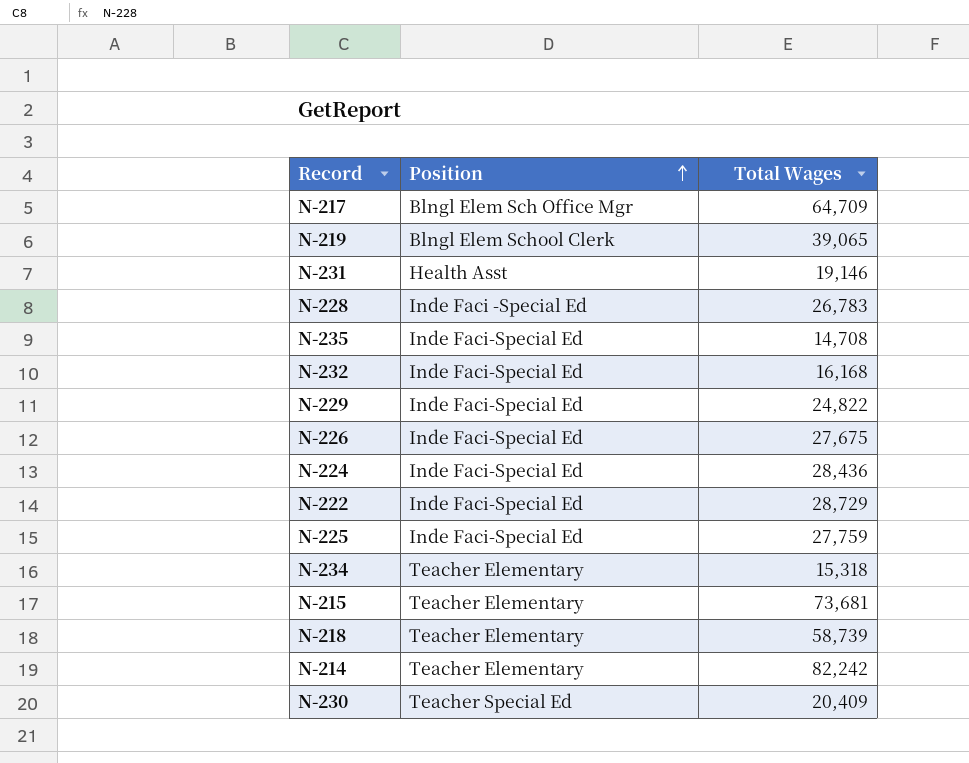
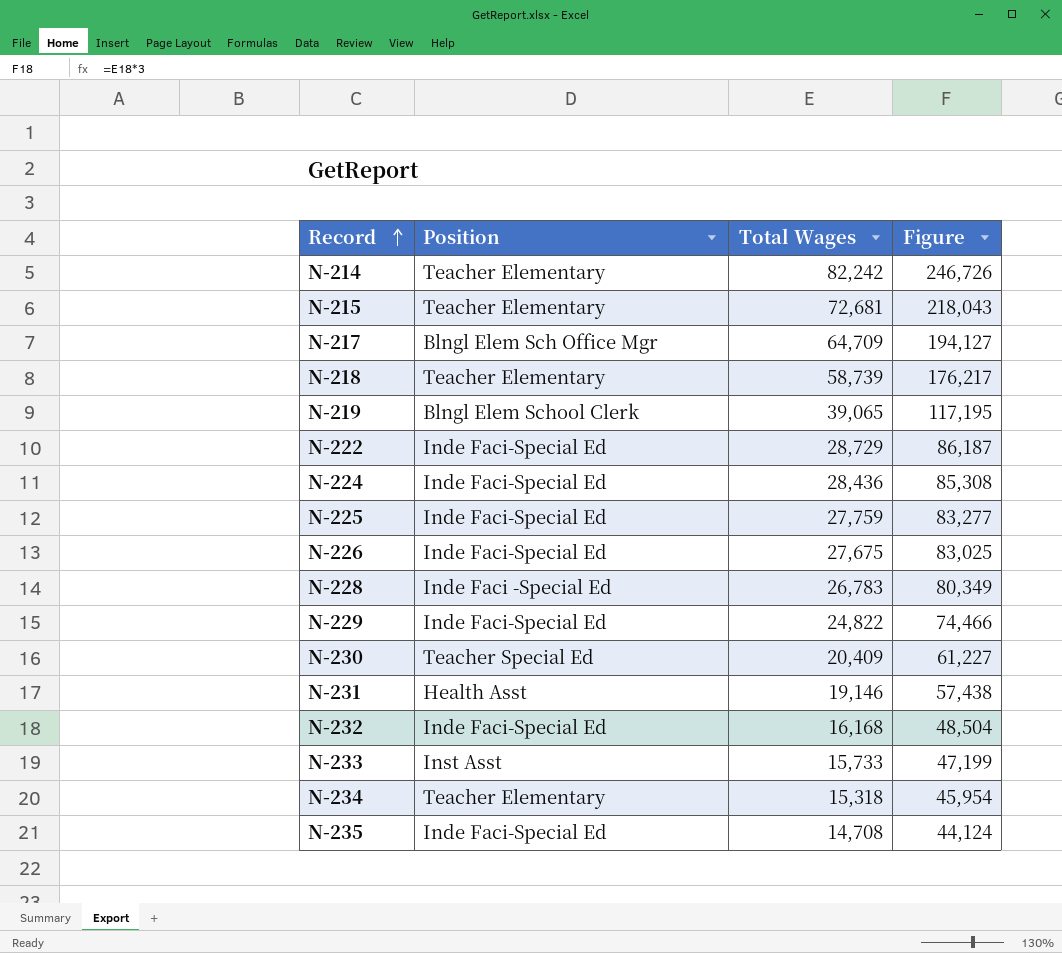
row order: Position ascending -> Record ascending
column Figure | formula: none -> [Total Wages] * 3
N-215 | Total Wages: 73,681 -> 72,681
row N-233: none -> Inst Asst | 15,733 | 47,199

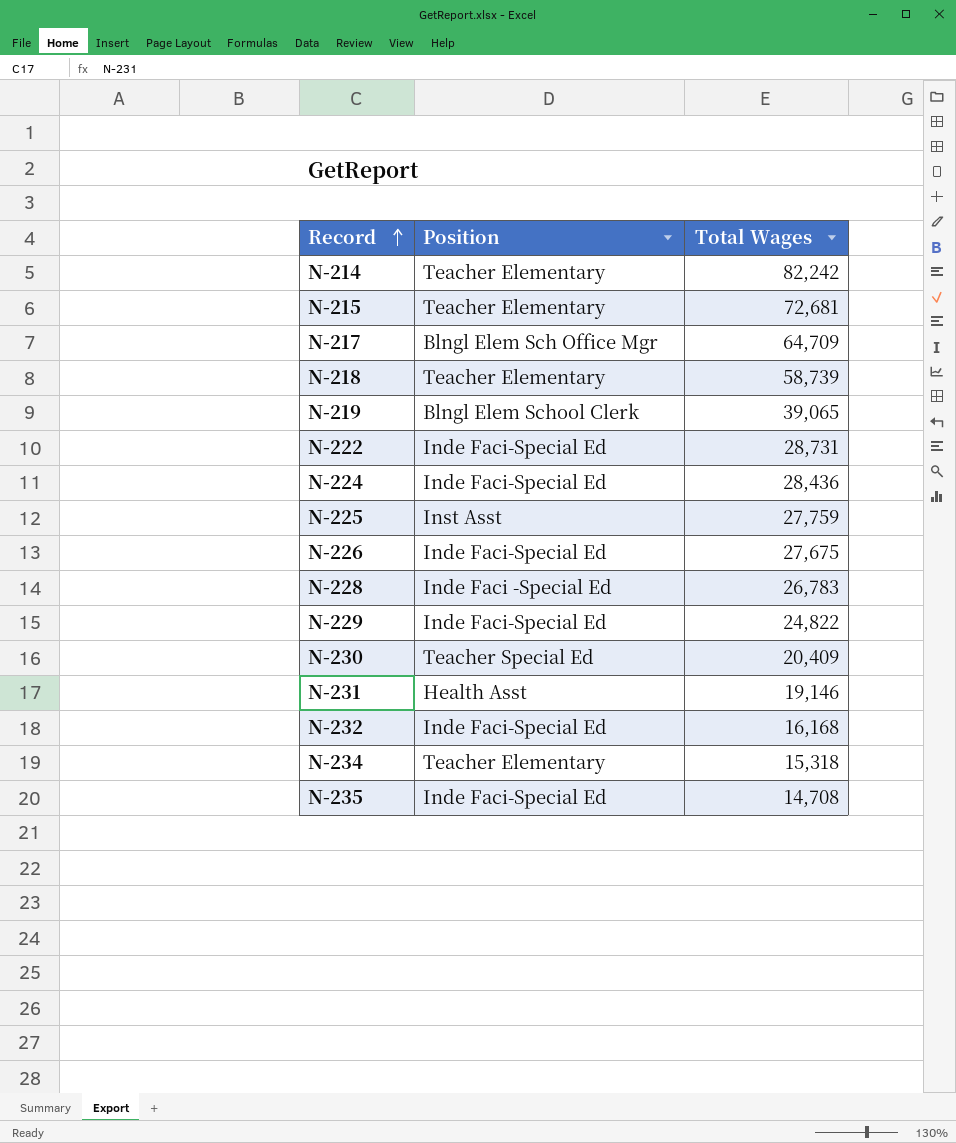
column Figure | formula: [Total Wages] * 3 -> none
row N-233: Inst Asst | 15,733 | 47,199 -> none
N-222 | Total Wages: 28,729 -> 28,731
N-225 | Position: Inde Faci-Special Ed -> Inst Asst

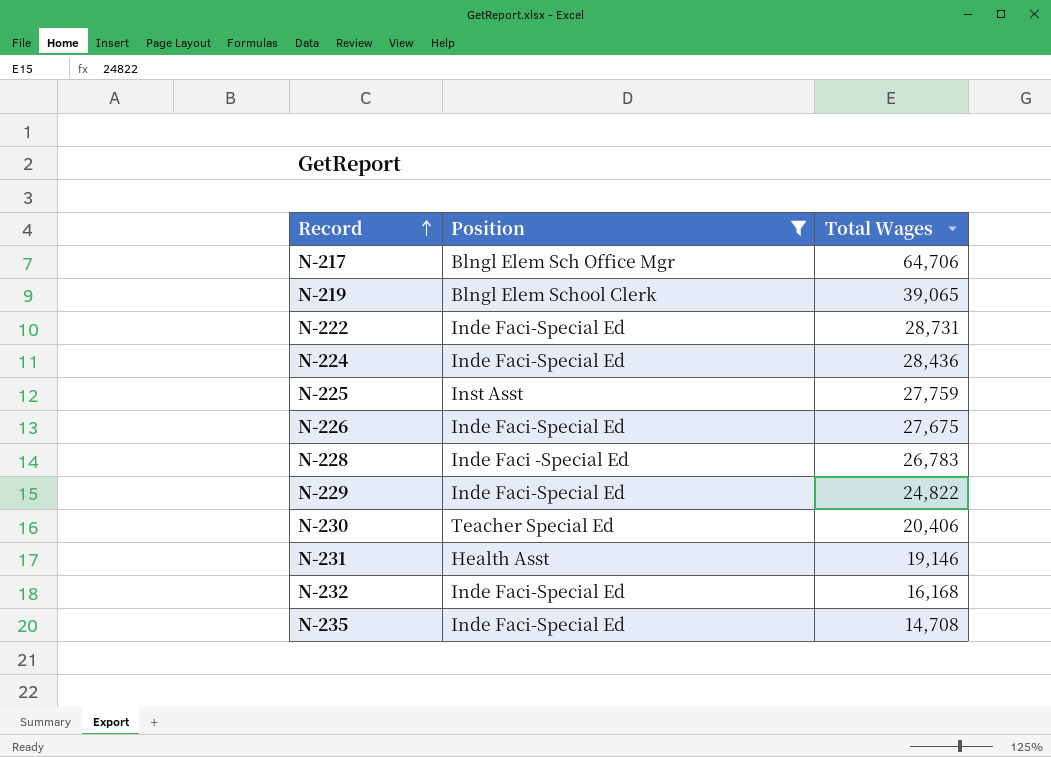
filter: none -> Position != Teacher Elementary
N-217 | Total Wages: 64,709 -> 64,706
N-230 | Total Wages: 20,409 -> 20,406

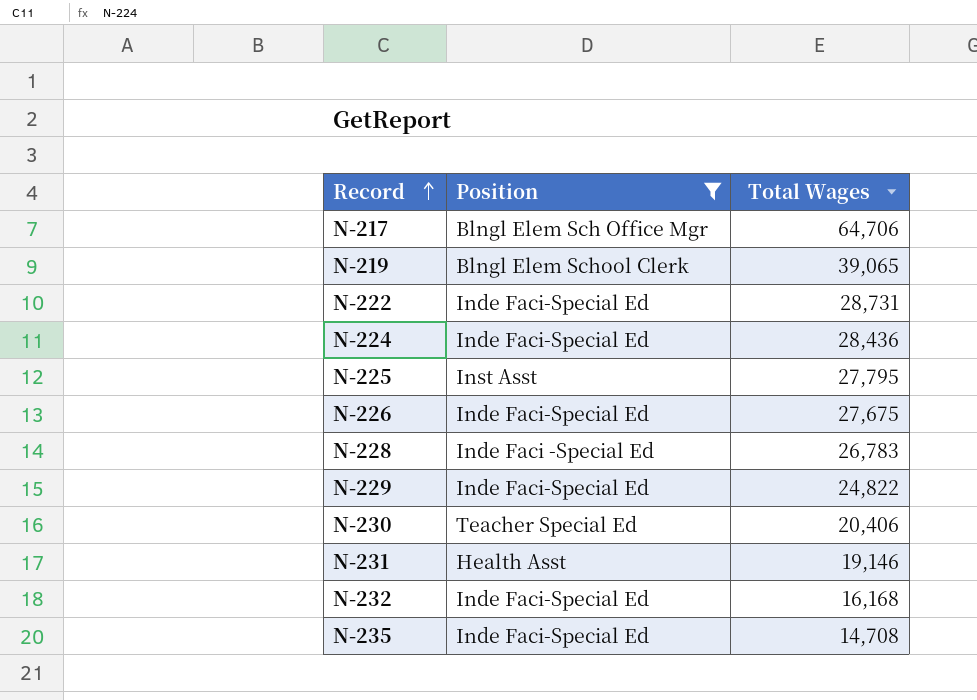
N-225 | Total Wages: 27,759 -> 27,795

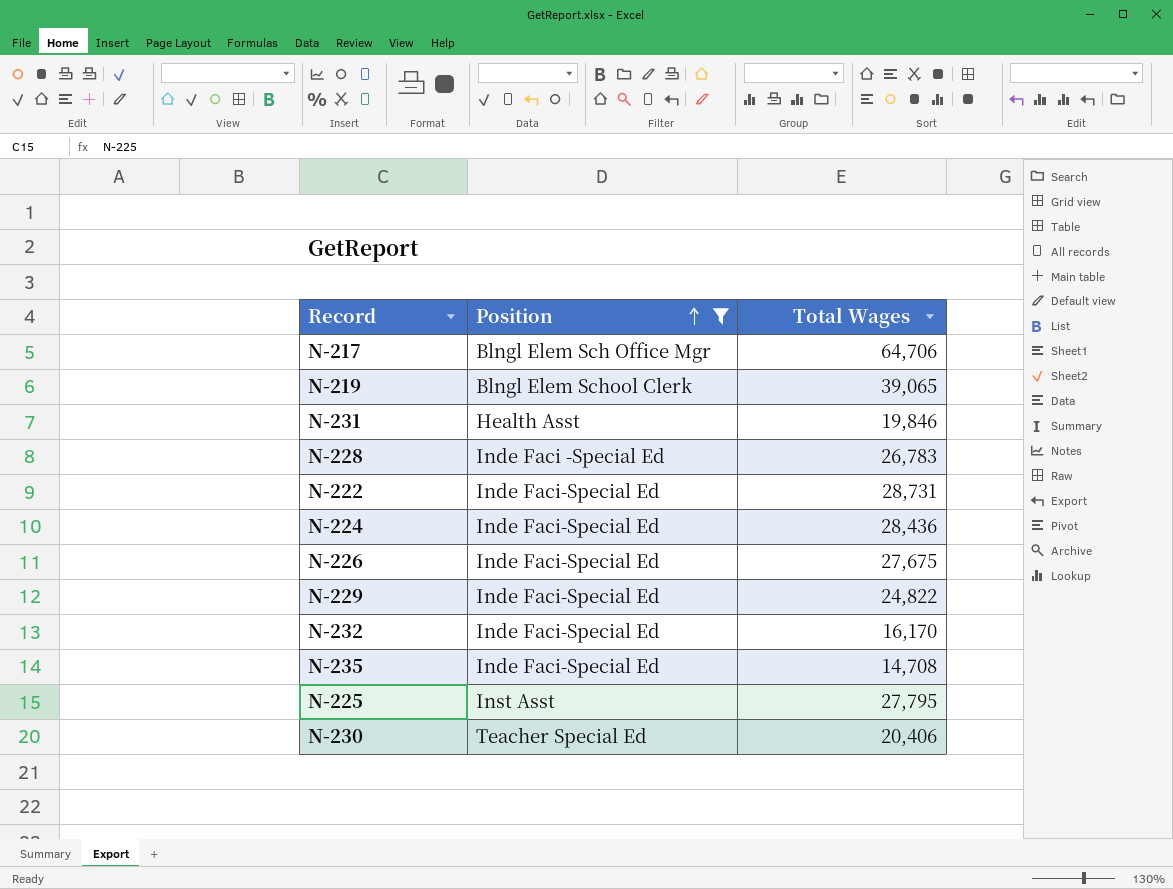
row order: Record ascending -> Position ascending
N-231 | Total Wages: 19,146 -> 19,846
N-232 | Total Wages: 16,168 -> 16,170

